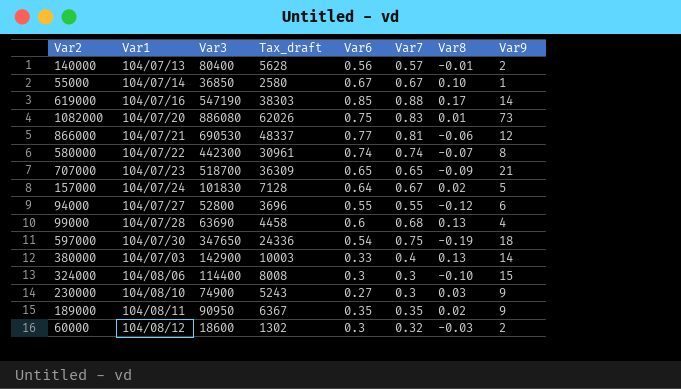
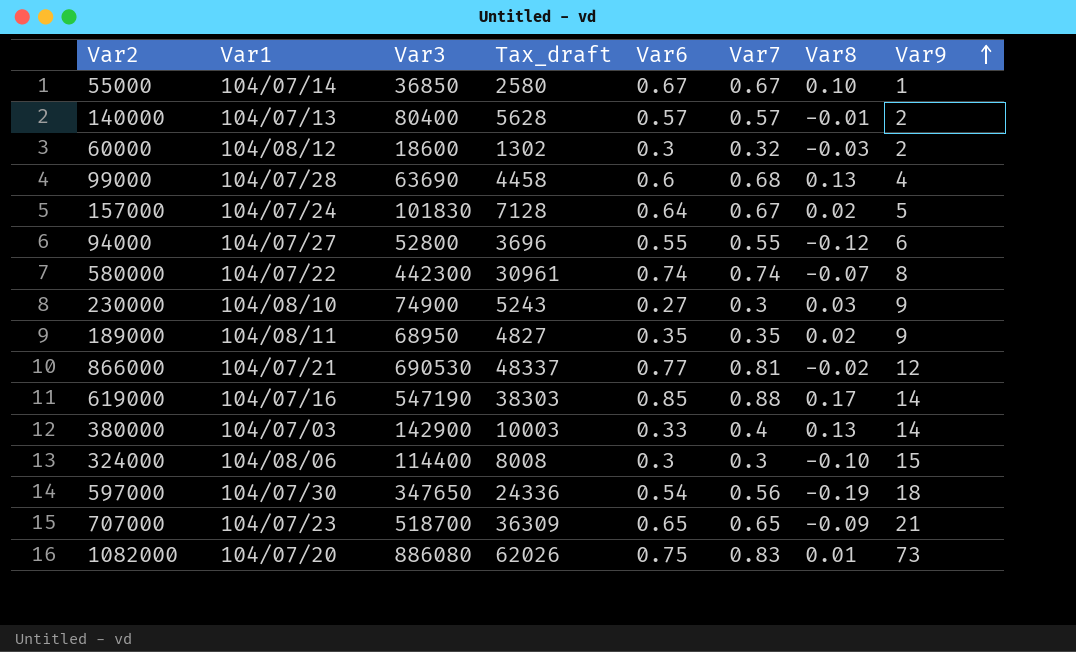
row order: none -> Var9 ascending
140000 | Var6: 0.56 -> 0.57
189000 | Var3: 90950 -> 68950
189000 | Tax_draft: 6367 -> 4827
866000 | Var8: -0.06 -> -0.02
597000 | Var7: 0.75 -> 0.56

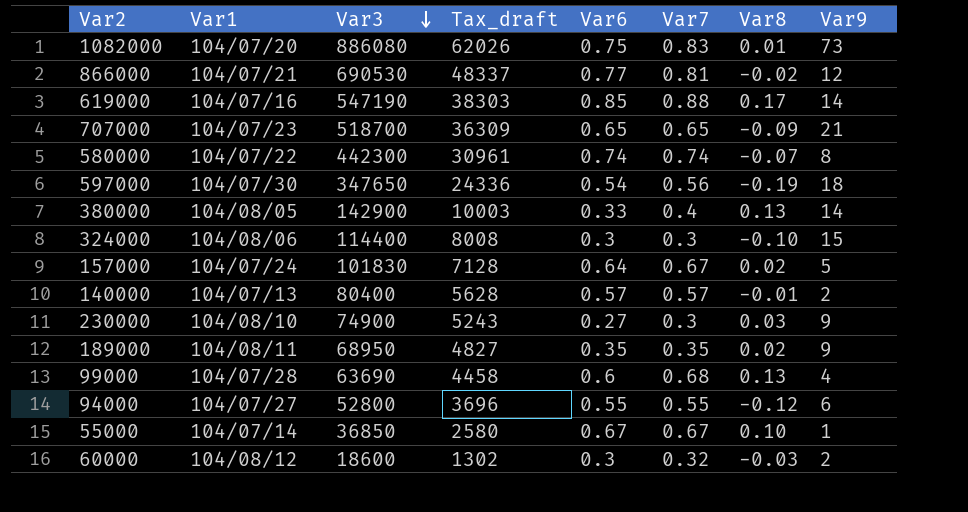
row order: Var9 ascending -> Var3 descending
380000 | Var1: 104/07/03 -> 104/08/05

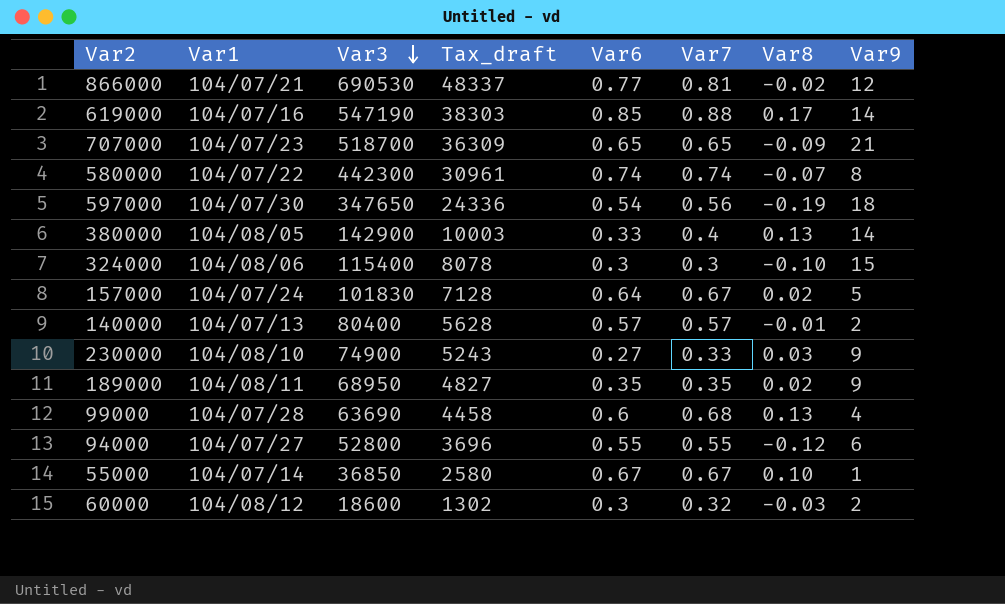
row 1082000: 104/07/20 | 886080 | 62026 | 0.75 | 0.83 | 0.01 | 73 -> none
324000 | Var3: 114400 -> 115400
324000 | Tax_draft: 8008 -> 8078
230000 | Var7: 0.3 -> 0.33

